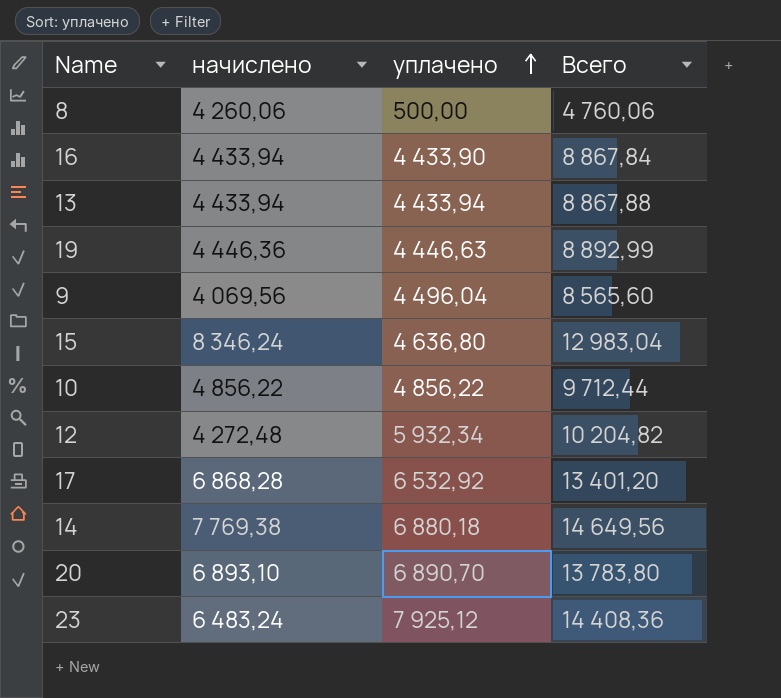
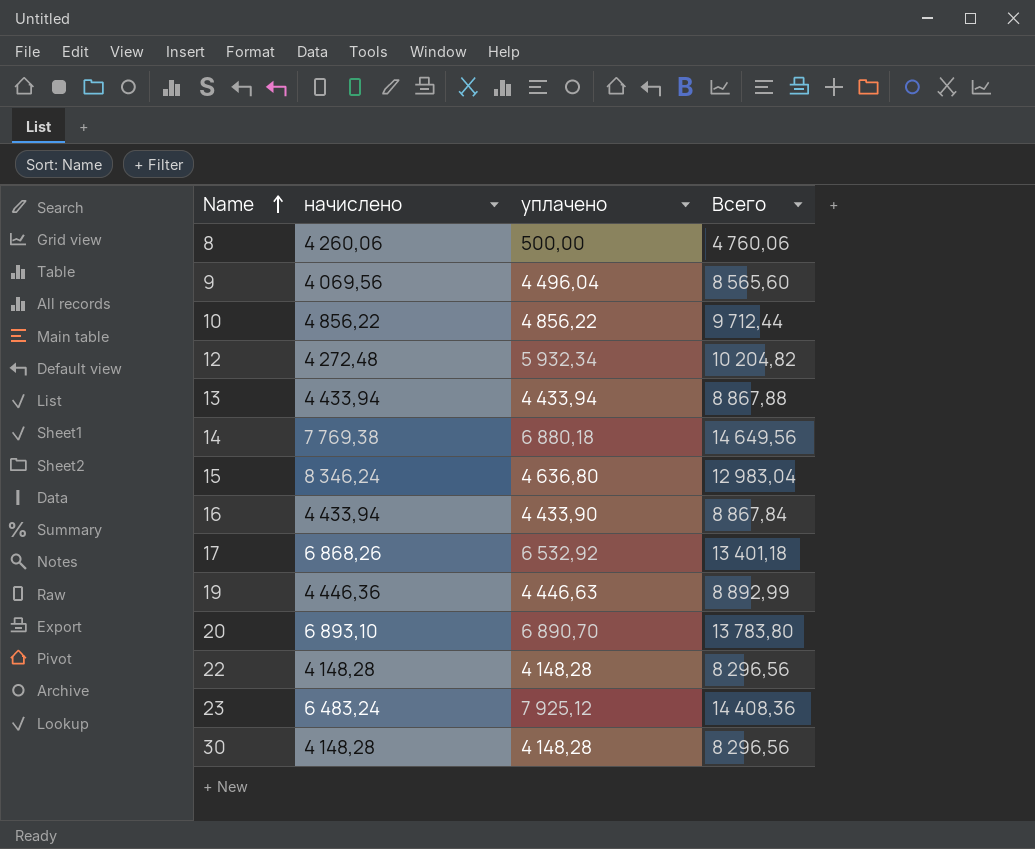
row order: уплачено ascending -> Name ascending
17 | начислено: 6 868,28 -> 6 868,26
17 | Всего: 13 401,20 -> 13 401,18
row 22: none -> 4 148,28 | 4 148,28 | 8 296,56
row 30: none -> 4 148,28 | 4 148,28 | 8 296,56

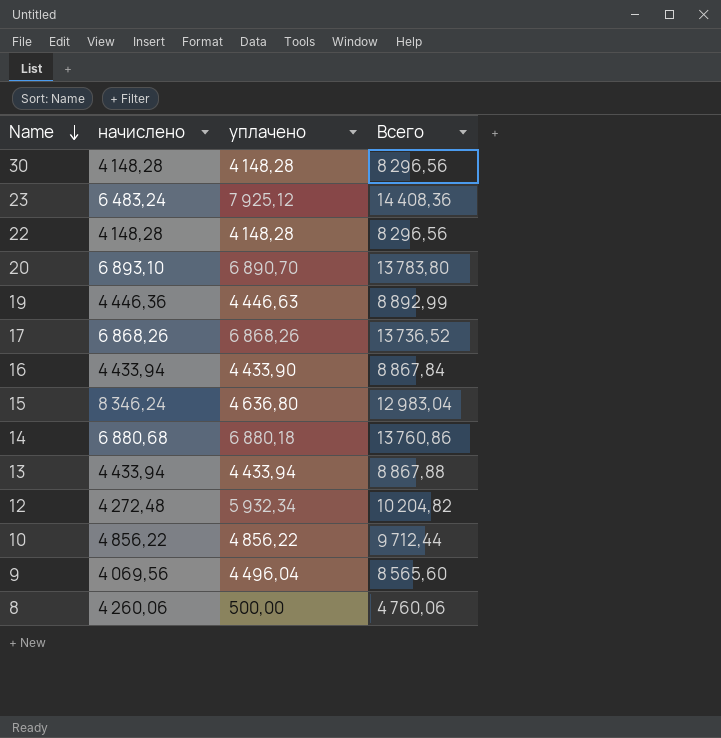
row order: Name ascending -> Name descending
17 | уплачено: 6 532,92 -> 6 868,26
17 | Всего: 13 401,18 -> 13 736,52
14 | начислено: 7 769,38 -> 6 880,68
14 | Всего: 14 649,56 -> 13 760,86

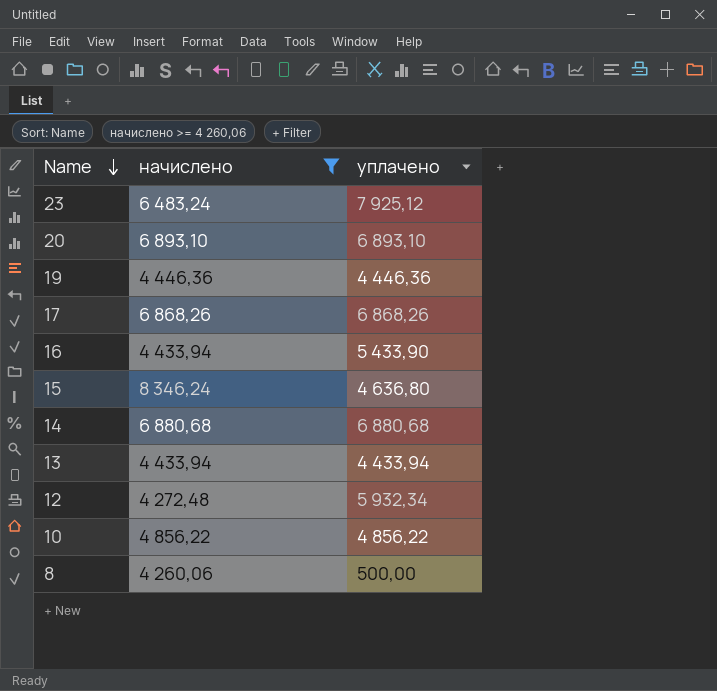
filter: none -> начислено >= 4 260,06
column Всего | formula: [начислено] + [уплачено] -> none
20 | уплачено: 6 890,70 -> 6 893,10
19 | уплачено: 4 446,63 -> 4 446,36
16 | уплачено: 4 433,90 -> 5 433,90
14 | уплачено: 6 880,18 -> 6 880,68

